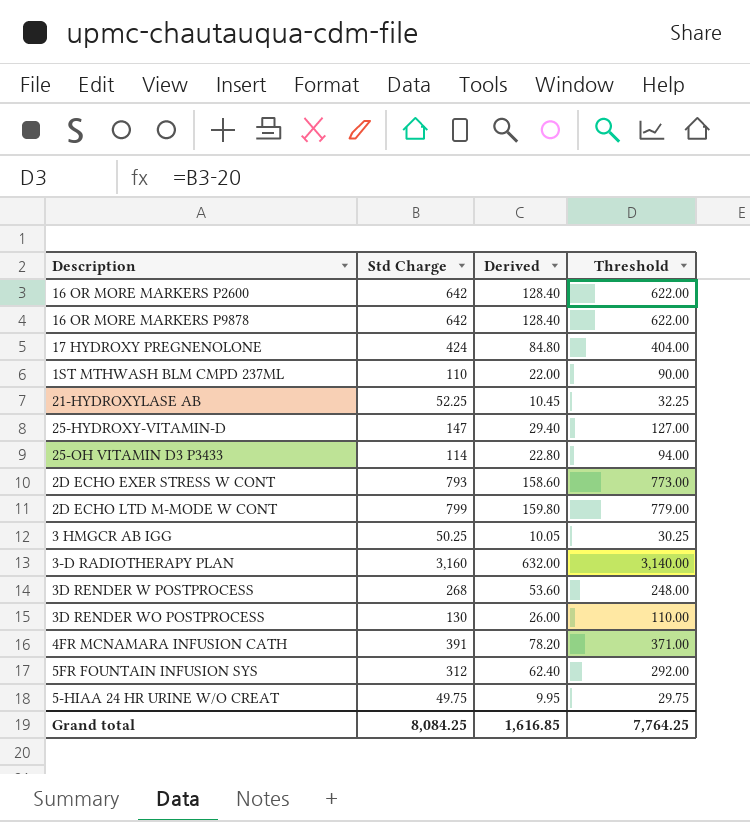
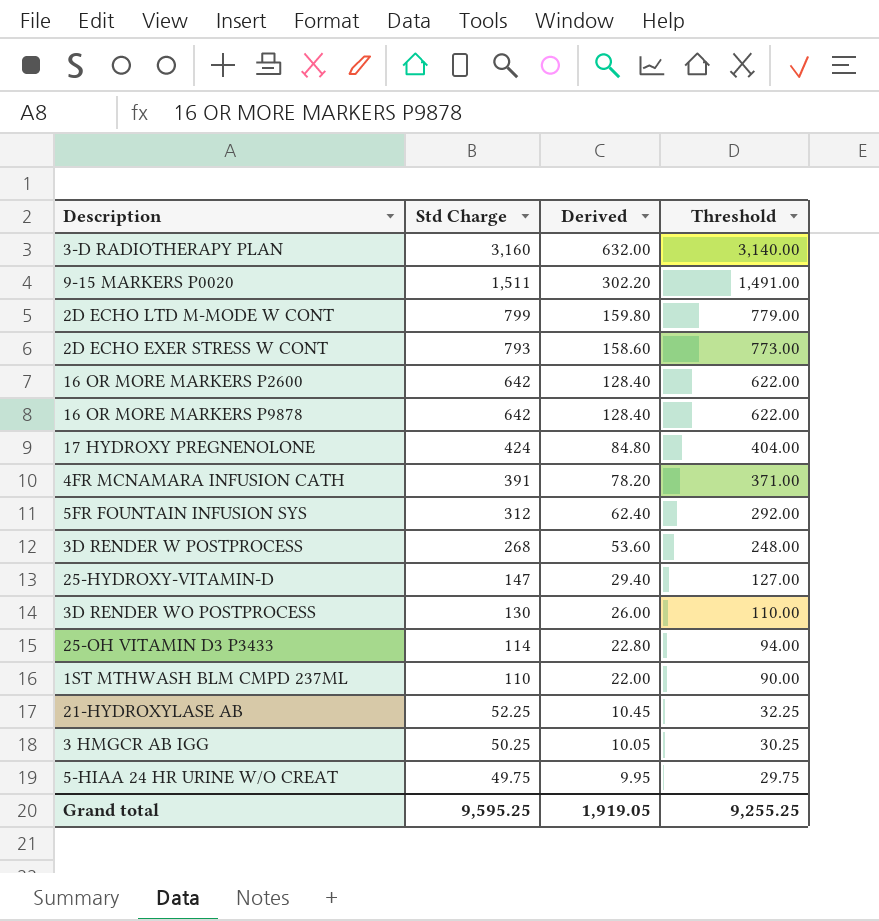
row order: none -> Std Charge descending
row 9-15 MARKERS P0020: none -> 1,511 | 302.20 | 1,491.00
Grand total | Std Charge: 8,084.25 -> 9,595.25
Grand total | Derived: 1,616.85 -> 1,919.05
Grand total | Threshold: 7,764.25 -> 9,255.25

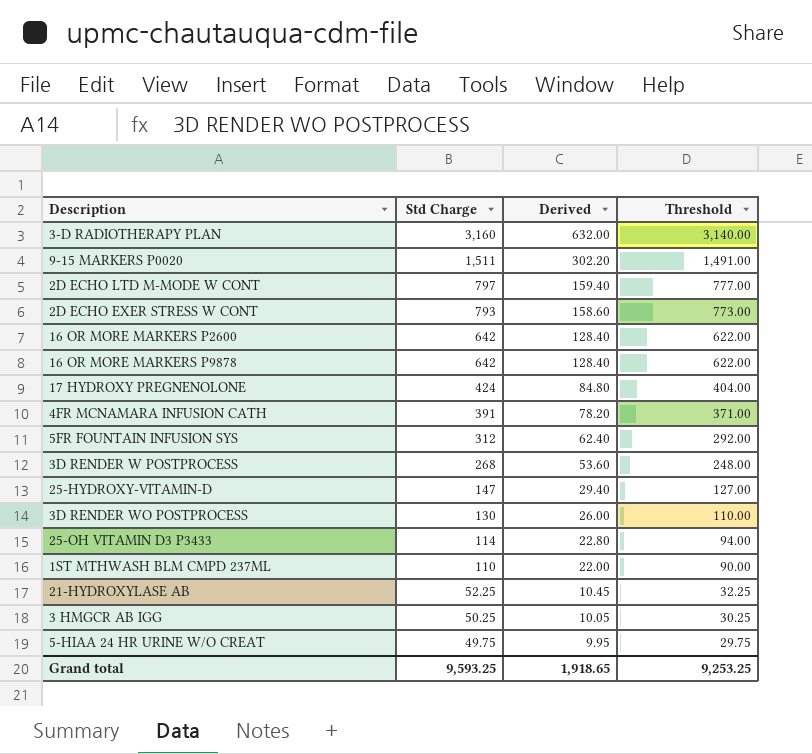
2D ECHO LTD M-MODE W CONT | Std Charge: 799 -> 797
2D ECHO LTD M-MODE W CONT | Derived: 159.80 -> 159.40
2D ECHO LTD M-MODE W CONT | Threshold: 779.00 -> 777.00
Grand total | Std Charge: 9,595.25 -> 9,593.25
Grand total | Derived: 1,919.05 -> 1,918.65
Grand total | Threshold: 9,255.25 -> 9,253.25

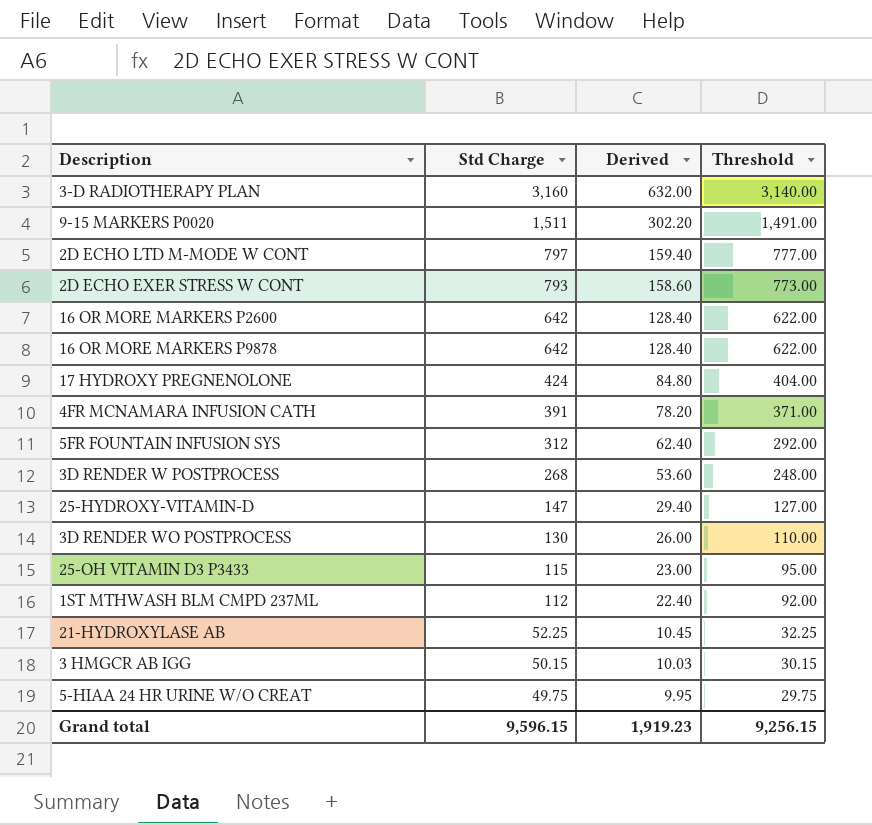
25-OH VITAMIN D3 P3433 | Std Charge: 114 -> 115
25-OH VITAMIN D3 P3433 | Derived: 22.80 -> 23.00
25-OH VITAMIN D3 P3433 | Threshold: 94.00 -> 95.00
1ST MTHWASH BLM CMPD 237ML | Std Charge: 110 -> 112
1ST MTHWASH BLM CMPD 237ML | Derived: 22.00 -> 22.40
1ST MTHWASH BLM CMPD 237ML | Threshold: 90.00 -> 92.00
3 HMGCR AB IGG | Std Charge: 50.25 -> 50.15
3 HMGCR AB IGG | Derived: 10.05 -> 10.03
3 HMGCR AB IGG | Threshold: 30.25 -> 30.15
Grand total | Std Charge: 9,593.25 -> 9,596.15
Grand total | Derived: 1,918.65 -> 1,919.23
Grand total | Threshold: 9,253.25 -> 9,256.15

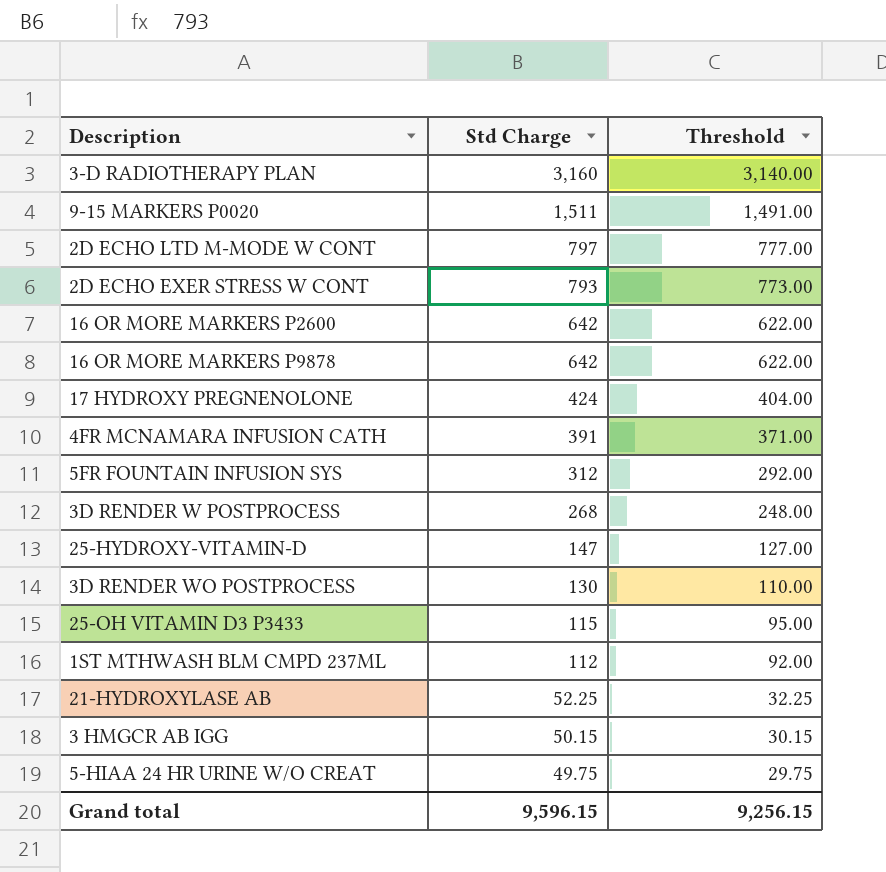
column Derived | formula: [Std Charge] * 0.2 -> none

